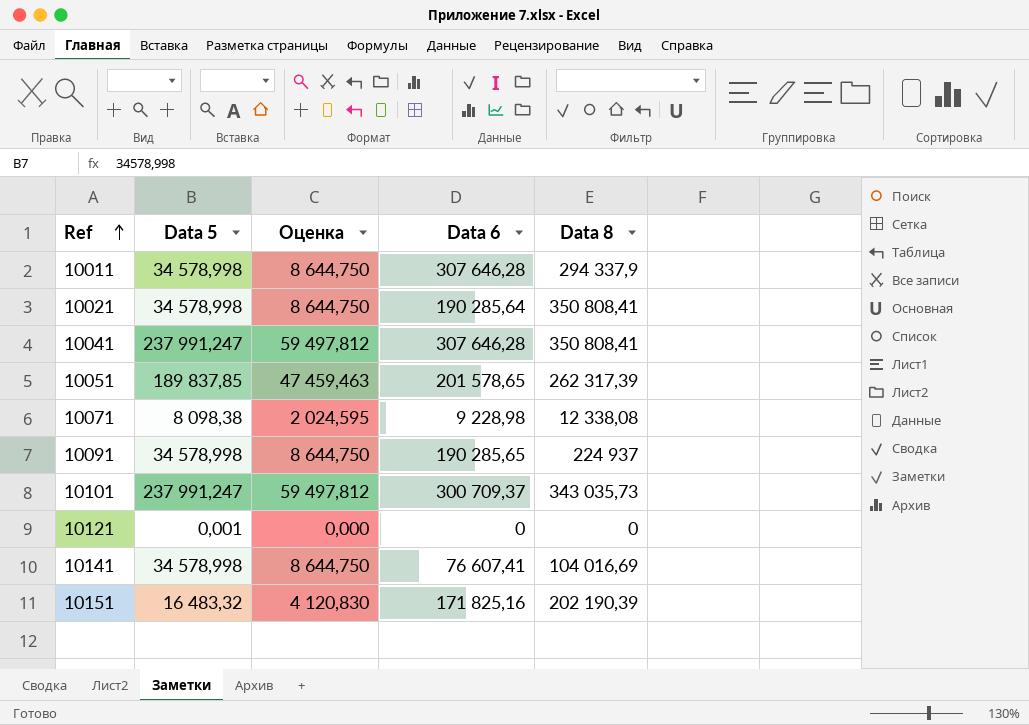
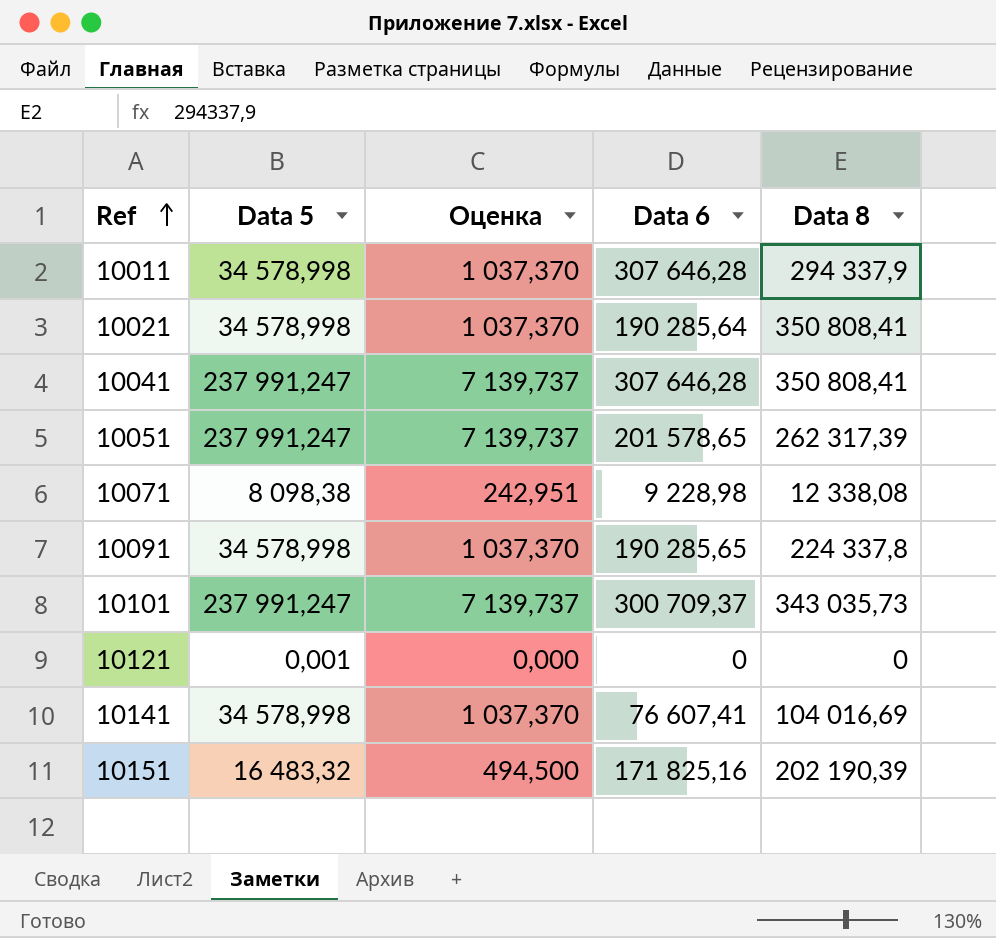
column Оценка | formula: [Data 5] * 0,25 -> [Data 5] * 0,03
10051 | Data 5: 189 837,85 -> 237 991,247
10091 | Data 8: 224 937 -> 224 337,8

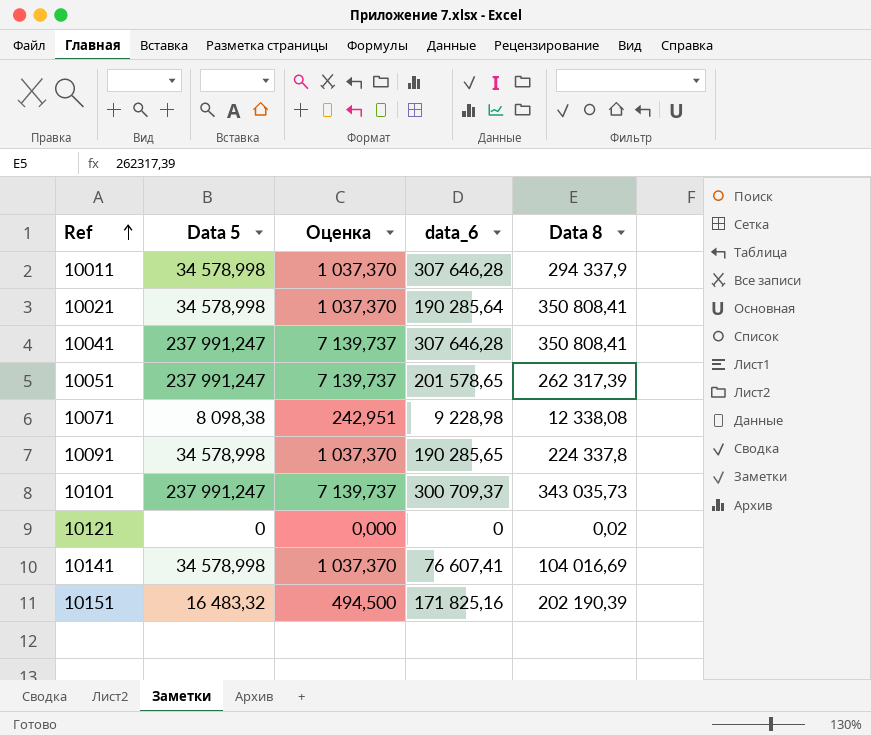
column name: Data 6 -> data_6
10121 | Data 5: 0,001 -> 0
10121 | Data 8: 0 -> 0,02

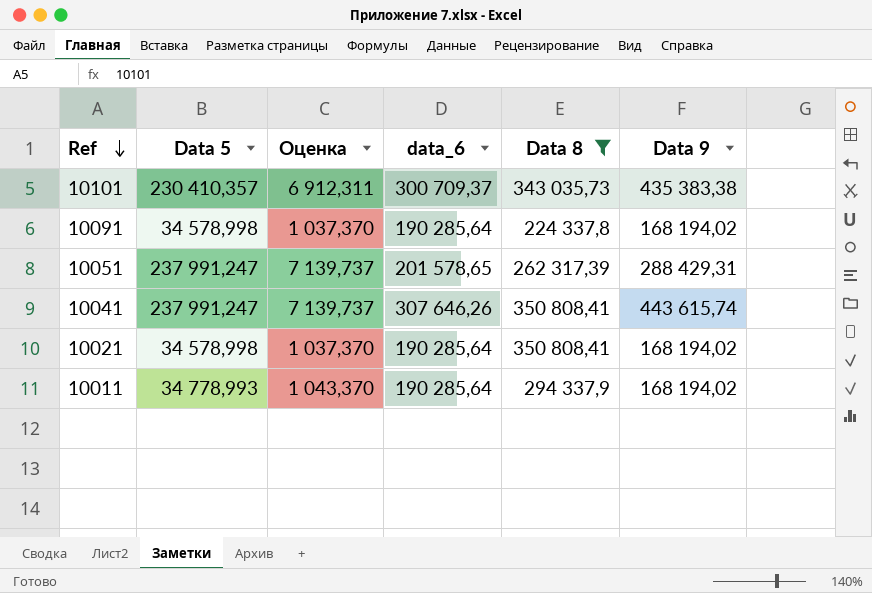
filter: none -> Data 8 >= 224 337,8
row order: Ref ascending -> Ref descending
column Data 9 | position: none -> 6
10101 | Data 5: 237 991,247 -> 230 410,357
10101 | Оценка: 7 139,737 -> 6 912,311
10091 | data_6: 190 285,65 -> 190 285,64
10041 | data_6: 307 646,28 -> 307 646,26
10011 | Data 5: 34 578,998 -> 34 778,993
10011 | Оценка: 1 037,370 -> 1 043,370
10011 | data_6: 307 646,28 -> 190 285,64

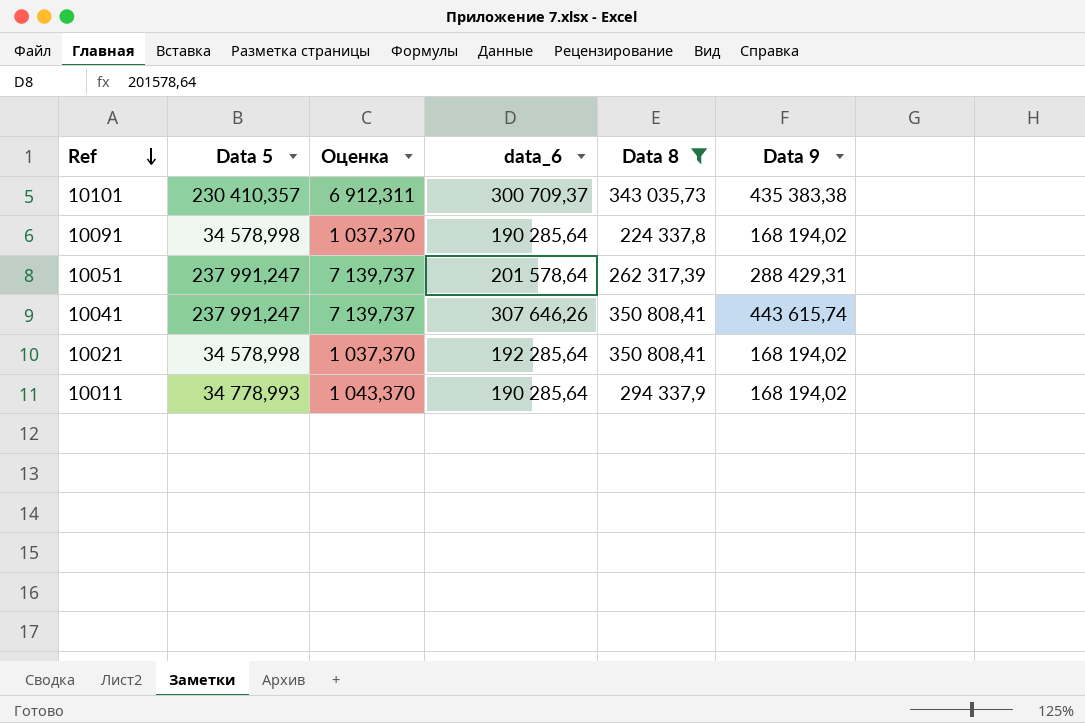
10051 | data_6: 201 578,65 -> 201 578,64
10021 | data_6: 190 285,64 -> 192 285,64

